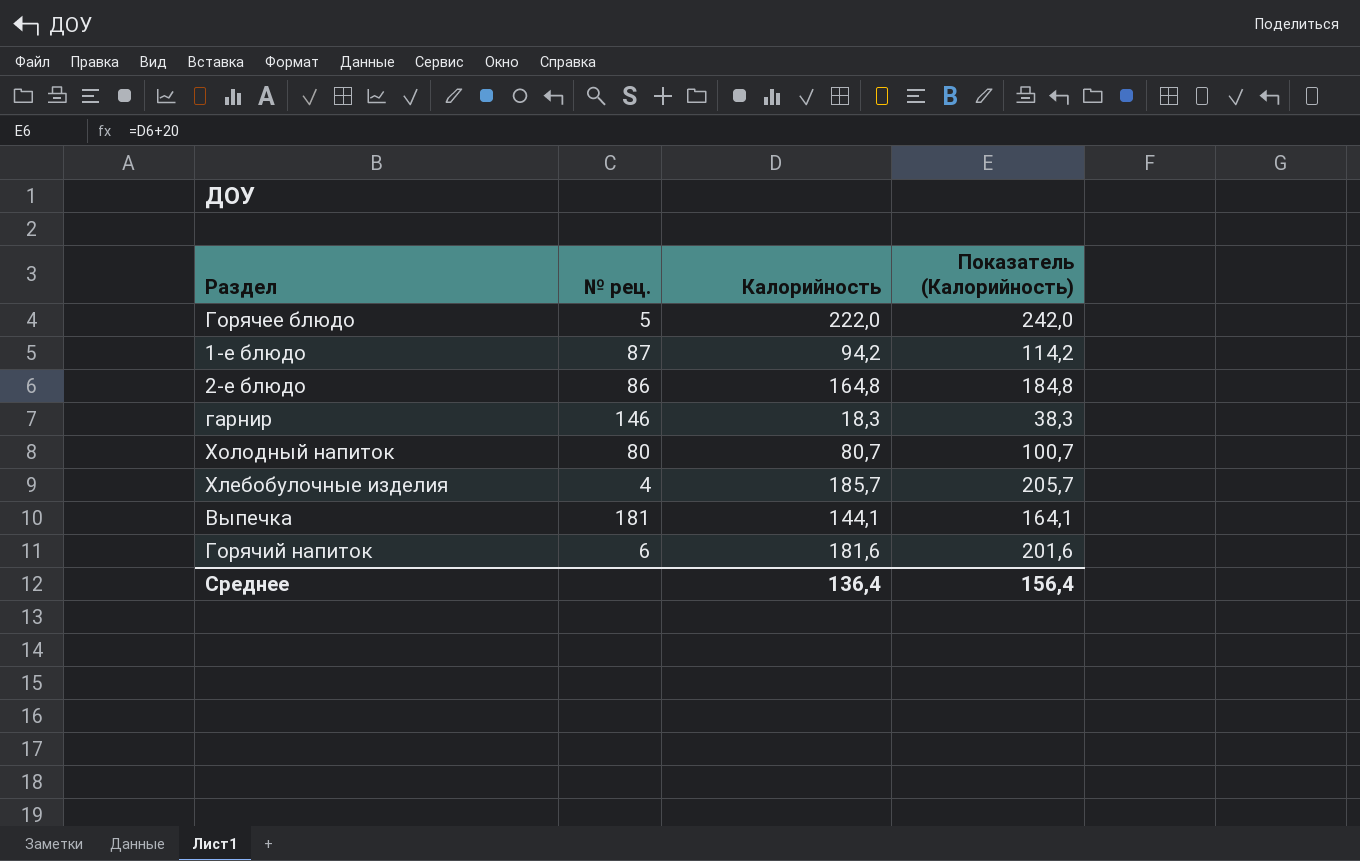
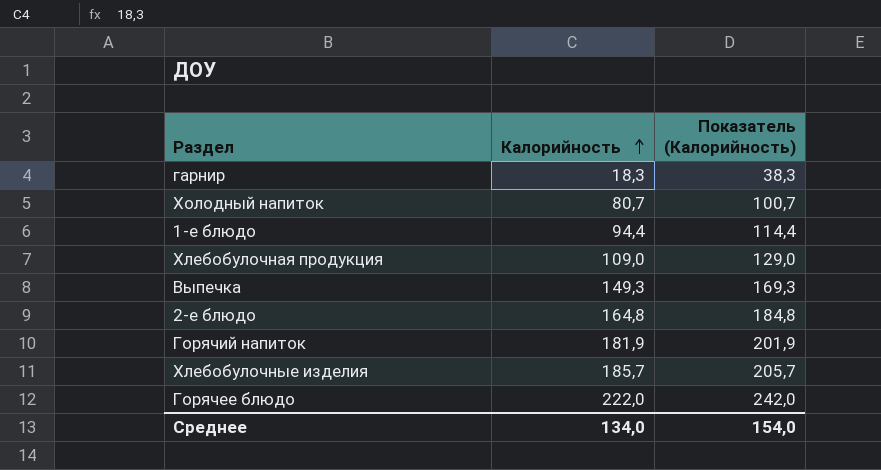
row order: none -> Калорийность ascending
column № рец. | position: 2 -> none
1-е блюдо | Калорийность: 94,2 -> 94,4
1-е блюдо | Показатель (Калорийность): 114,2 -> 114,4
row Хлебобулочная продукция: none -> 109,0 | 129,0
Выпечка | Калорийность: 144,1 -> 149,3
Выпечка | Показатель (Калорийность): 164,1 -> 169,3
Горячий напиток | Калорийность: 181,6 -> 181,9
Горячий напиток | Показатель (Калорийность): 201,6 -> 201,9
Среднее | Калорийность: 136,4 -> 134,0
Среднее | Показатель (Калорийность): 156,4 -> 154,0

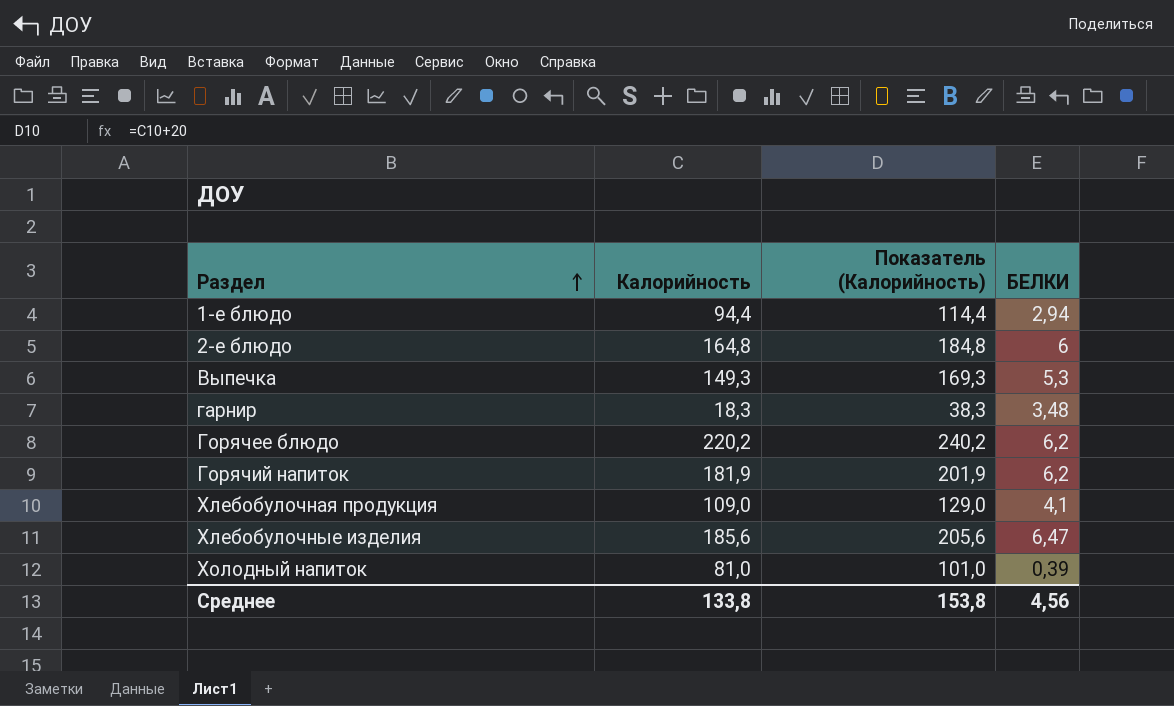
row order: Калорийность ascending -> Раздел ascending
column БЕЛКИ | position: none -> 4
Горячее блюдо | Калорийность: 222,0 -> 220,2
Горячее блюдо | Показатель (Калорийность): 242,0 -> 240,2
Хлебобулочные изделия | Калорийность: 185,7 -> 185,6
Хлебобулочные изделия | Показатель (Калорийность): 205,7 -> 205,6
Холодный напиток | Калорийность: 80,7 -> 81,0
Холодный напиток | Показатель (Калорийность): 100,7 -> 101,0
Среднее | Калорийность: 134,0 -> 133,8
Среднее | Показатель (Калорийность): 154,0 -> 153,8

